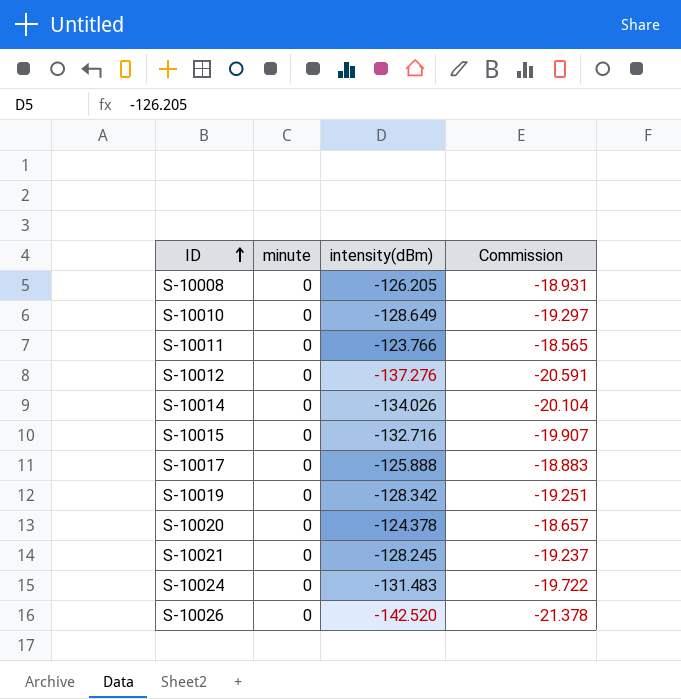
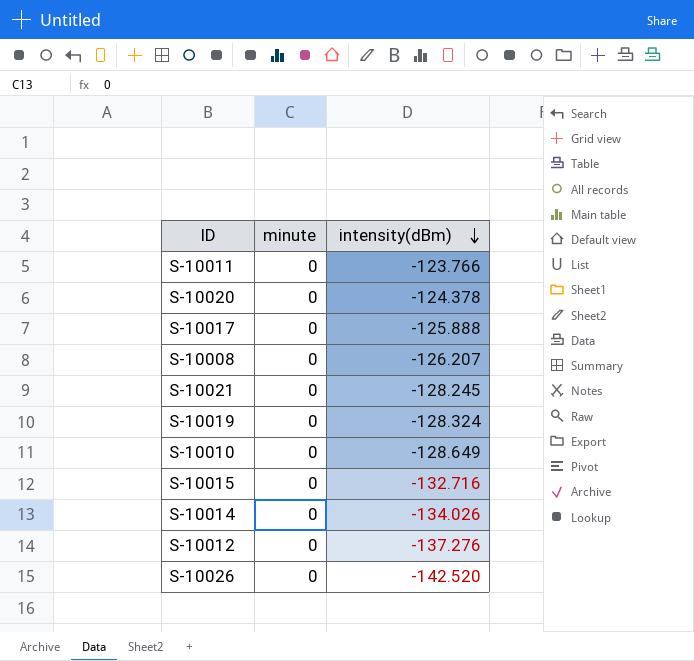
row order: ID ascending -> intensity(dBm) descending
column Commission | formula: [intensity(dBm)] * 0.15 -> none
row S-10024: 0 | -131.483 | -19.722 -> none
S-10008 | intensity(dBm): -126.205 -> -126.207
S-10019 | intensity(dBm): -128.342 -> -128.324

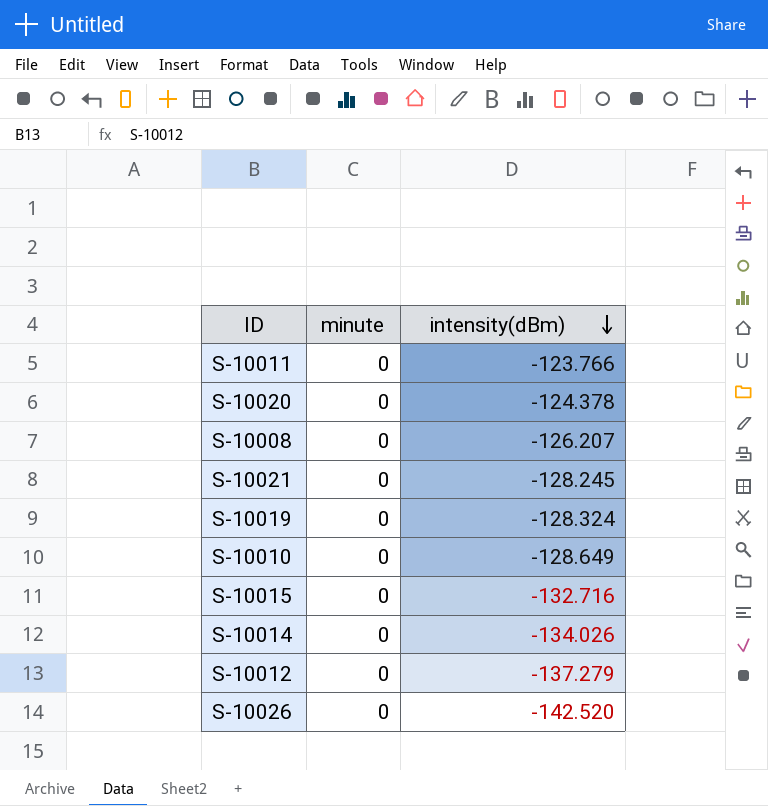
row S-10017: 0 | -125.888 -> none
S-10012 | intensity(dBm): -137.276 -> -137.279

